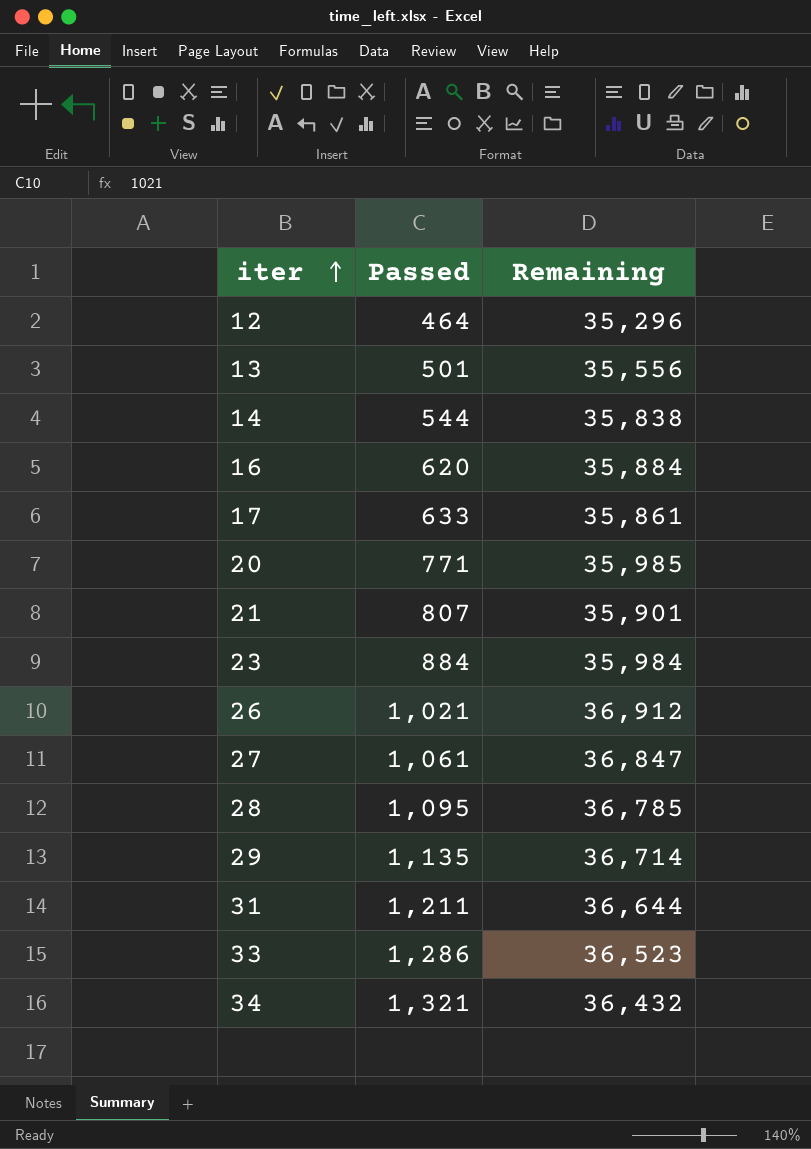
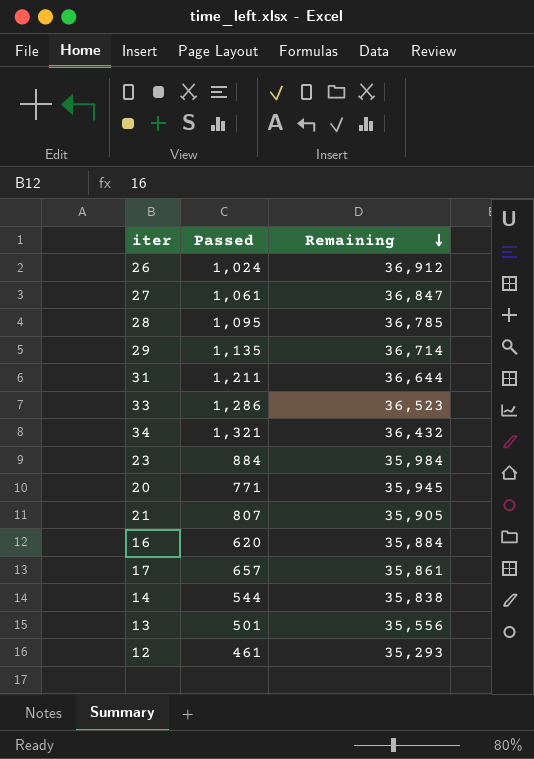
row order: iter ascending -> Remaining descending
26 | Passed: 1,021 -> 1,024
20 | Remaining: 35,985 -> 35,945
21 | Remaining: 35,901 -> 35,905
17 | Passed: 633 -> 657
12 | Passed: 464 -> 461
12 | Remaining: 35,296 -> 35,293

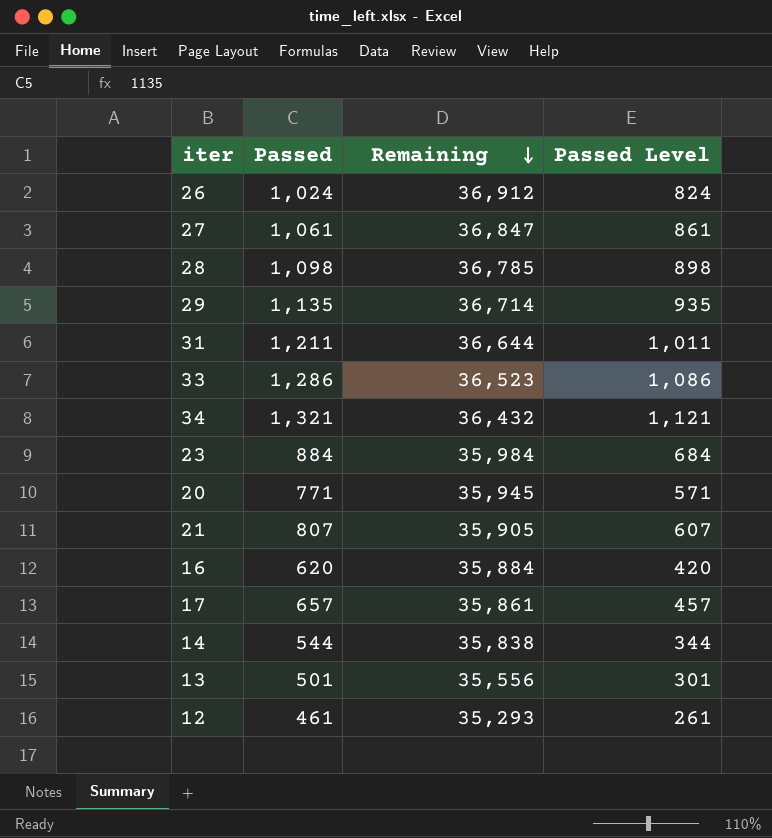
column Passed Level | formula: none -> [Passed] - 200
28 | Passed: 1,095 -> 1,098

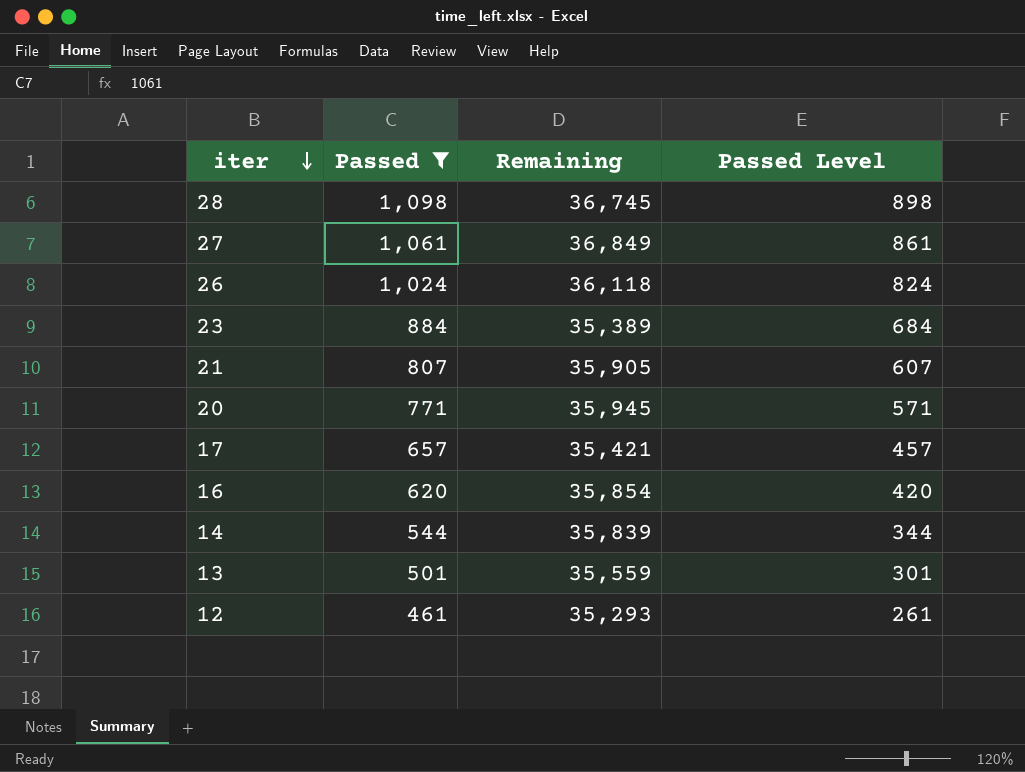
filter: none -> Passed <= 1,098
row order: Remaining descending -> iter descending
28 | Remaining: 36,785 -> 36,745
27 | Remaining: 36,847 -> 36,849
26 | Remaining: 36,912 -> 36,118
23 | Remaining: 35,984 -> 35,389
17 | Remaining: 35,861 -> 35,421
16 | Remaining: 35,884 -> 35,854
14 | Remaining: 35,838 -> 35,839
13 | Remaining: 35,556 -> 35,559

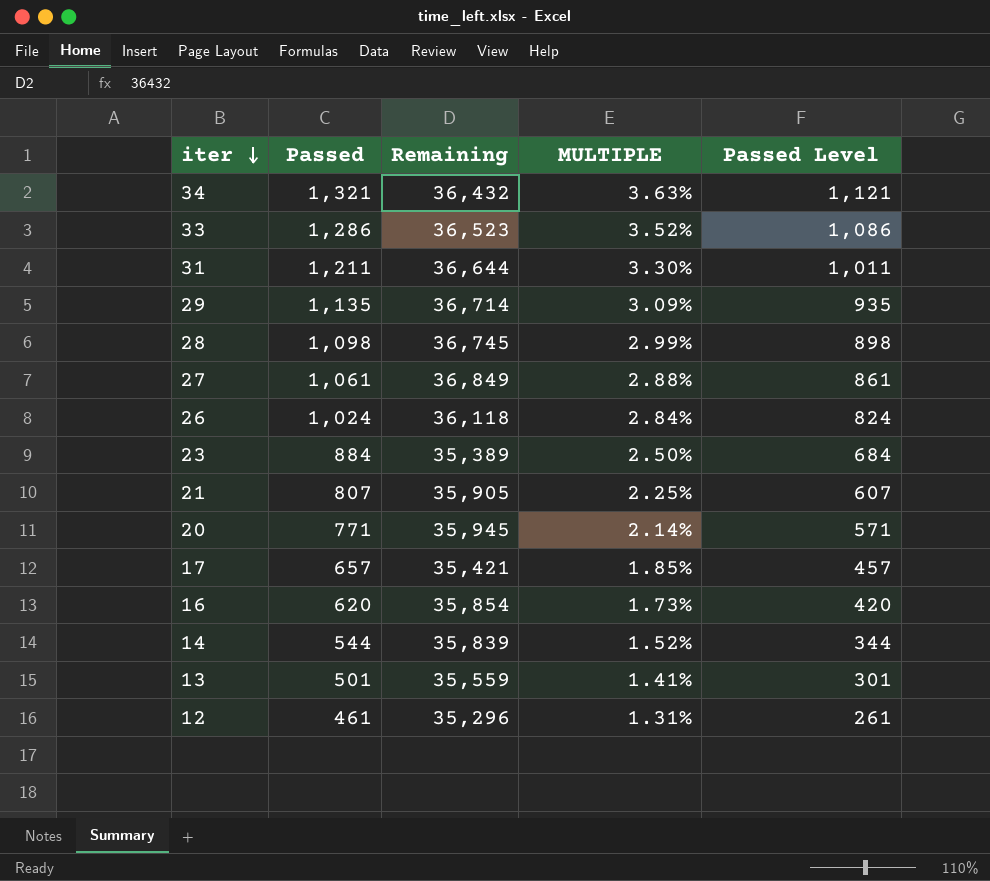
filter: Passed <= 1,098 -> none
column MULTIPLE | formula: none -> [Passed] / [Remaining]
12 | Remaining: 35,293 -> 35,296

